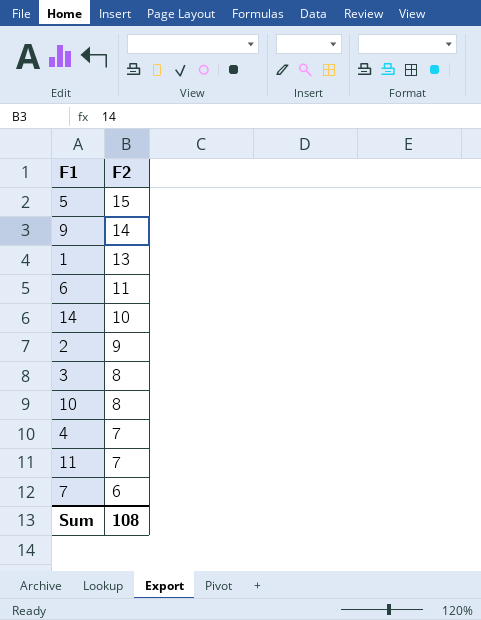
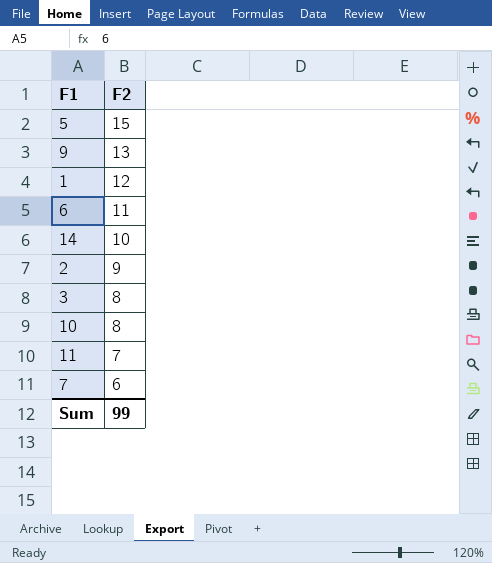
row 4: 7 -> none
9 | F2: 14 -> 13
1 | F2: 13 -> 12
Sum | F2: 108 -> 99

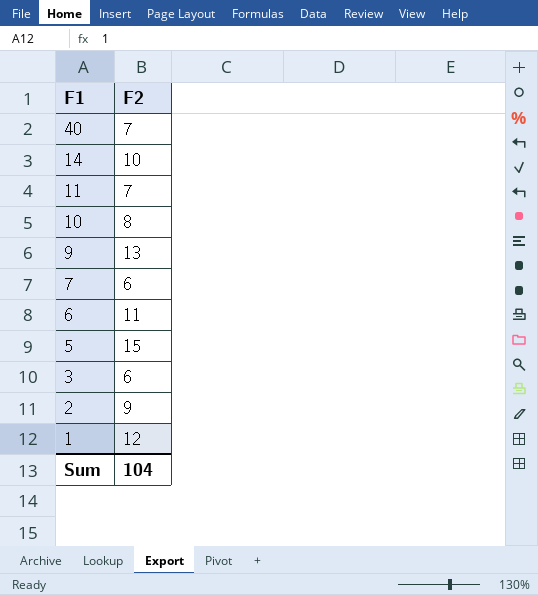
row order: F2 descending -> F1 descending
row 40: none -> 7
3 | F2: 8 -> 6
Sum | F2: 99 -> 104

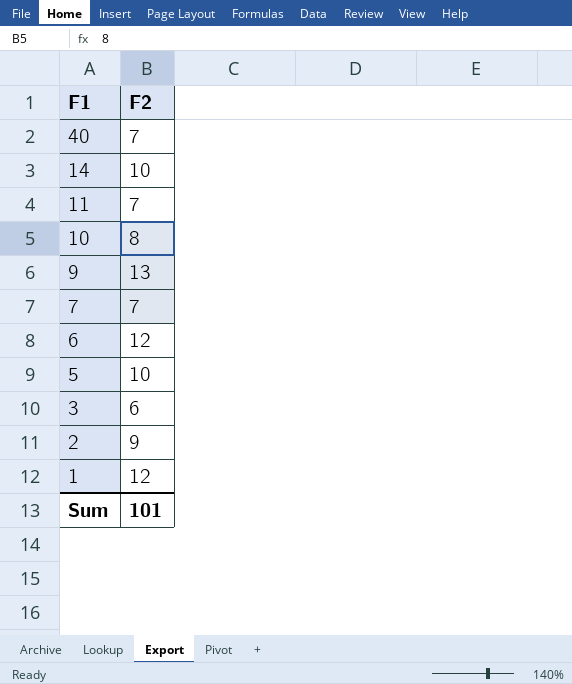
7 | F2: 6 -> 7
6 | F2: 11 -> 12
5 | F2: 15 -> 10
Sum | F2: 104 -> 101

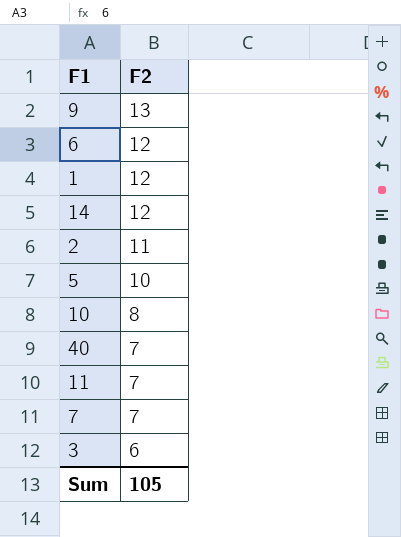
row order: F1 descending -> F2 descending
14 | F2: 10 -> 12
2 | F2: 9 -> 11
Sum | F2: 101 -> 105

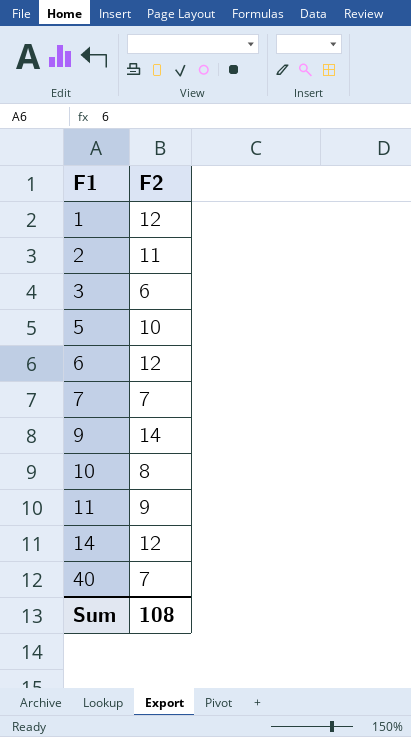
row order: F2 descending -> F1 ascending
9 | F2: 13 -> 14
11 | F2: 7 -> 9
Sum | F2: 105 -> 108

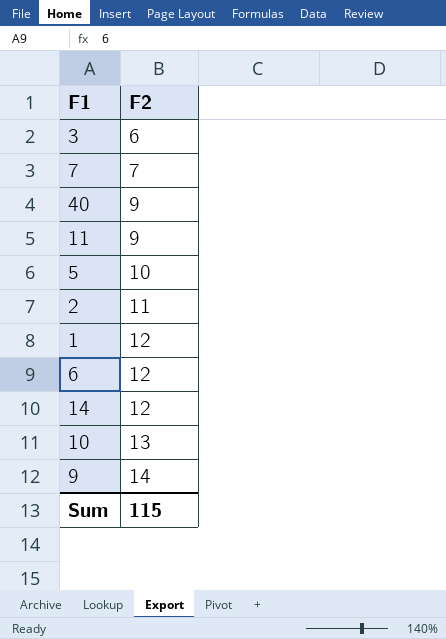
row order: F1 ascending -> F2 ascending
40 | F2: 7 -> 9
10 | F2: 8 -> 13
Sum | F2: 108 -> 115

